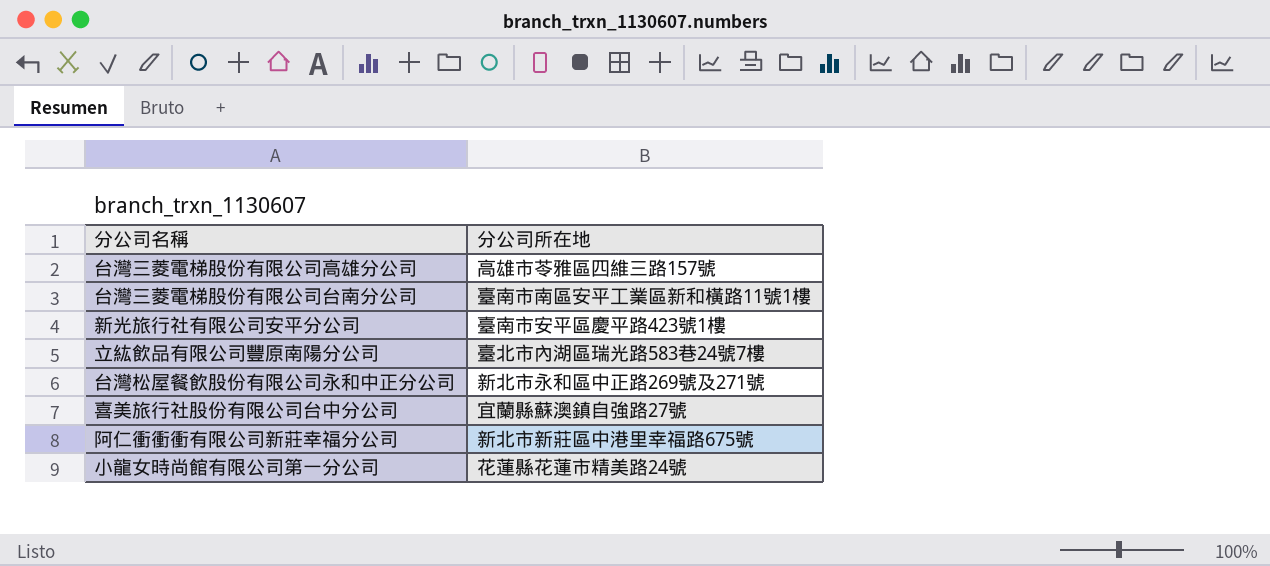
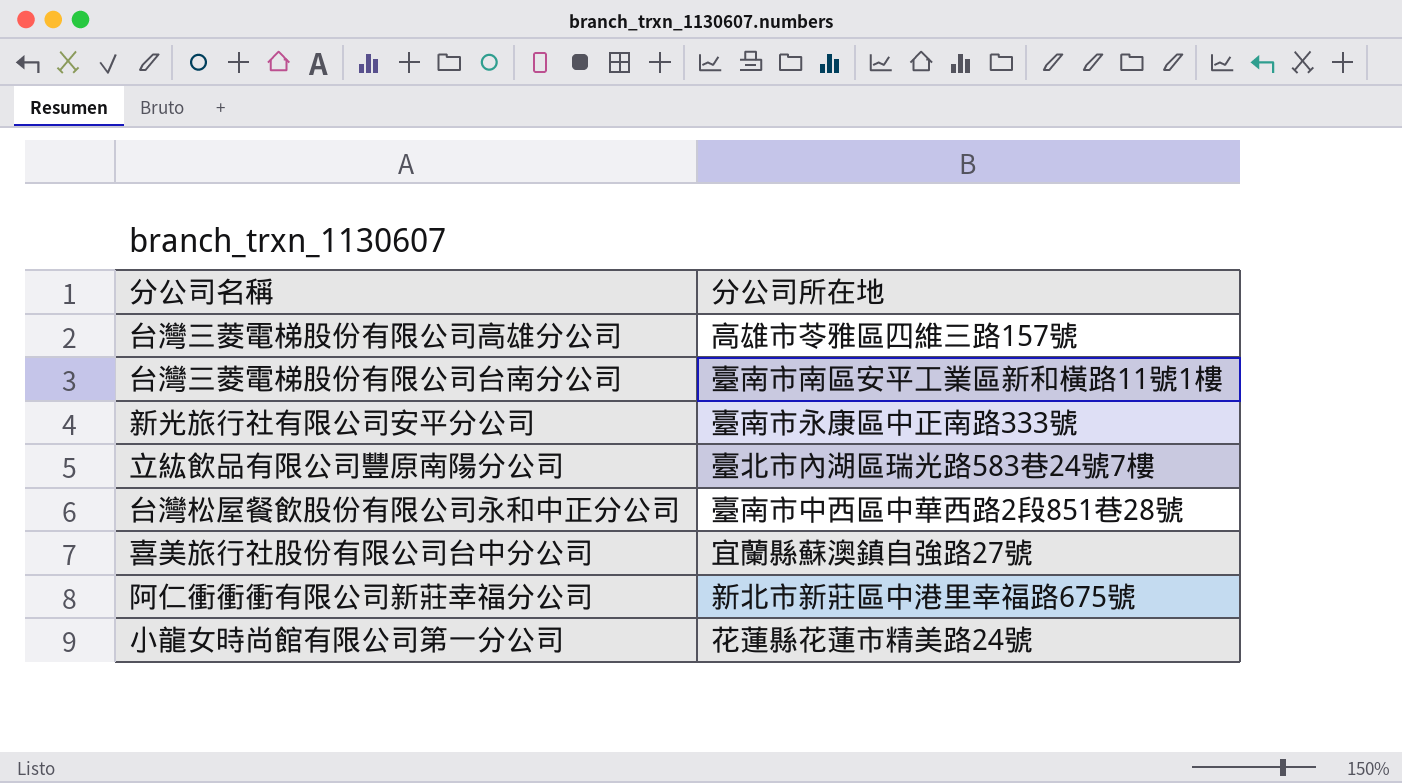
新光旅行社有限公司安平分公司 | 分公司所在地: 臺南市安平區慶平路423號1樓 -> 臺南市永康區中正南路333號
台灣松屋餐飲股份有限公司永和中正分公司 | 分公司所在地: 新北市永和區中正路269號及271號 -> 臺南市中西區中華西路2段851巷28號

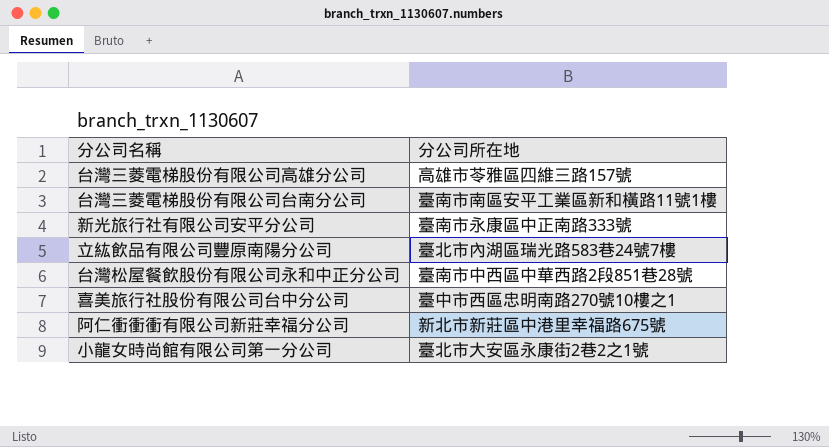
喜美旅行社股份有限公司台中分公司 | 分公司所在地: 宜蘭縣蘇澳鎮自強路27號 -> 臺中市西區忠明南路270號10樓之1
小龍女時尚館有限公司第一分公司 | 分公司所在地: 花蓮縣花蓮市精美路24號 -> 臺北市大安區永康街2巷2之1號

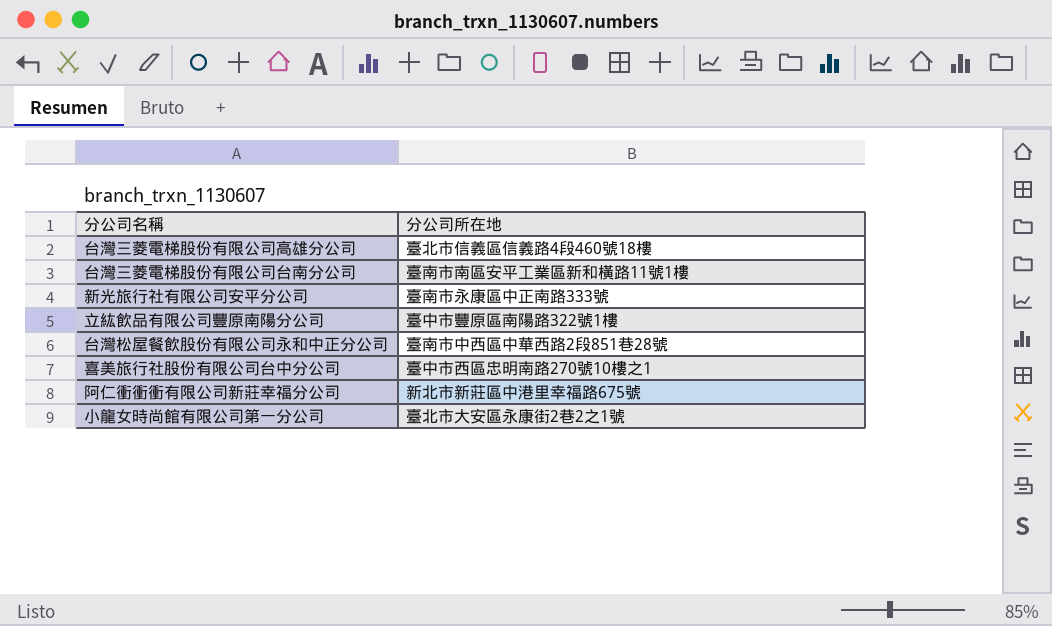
台灣三菱電梯股份有限公司高雄分公司 | 分公司所在地: 高雄市苓雅區四維三路157號 -> 臺北市信義區信義路4段460號18樓
立紘飲品有限公司豐原南陽分公司 | 分公司所在地: 臺北市內湖區瑞光路583巷24號7樓 -> 臺中市豐原區南陽路322號1樓

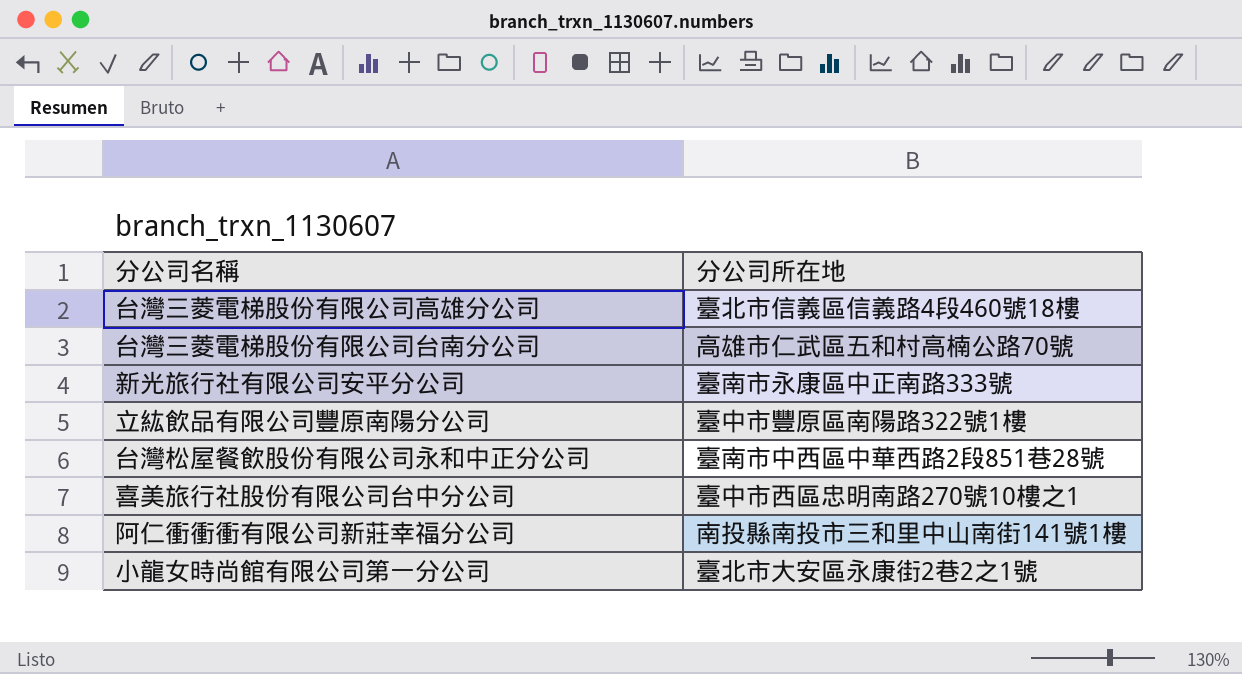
台灣三菱電梯股份有限公司台南分公司 | 分公司所在地: 臺南市南區安平工業區新和橫路11號1樓 -> 高雄市仁武區五和村高楠公路70號
阿仁衝衝衝有限公司新莊幸福分公司 | 分公司所在地: 新北市新莊區中港里幸福路675號 -> 南投縣南投市三和里中山南街141號1樓

